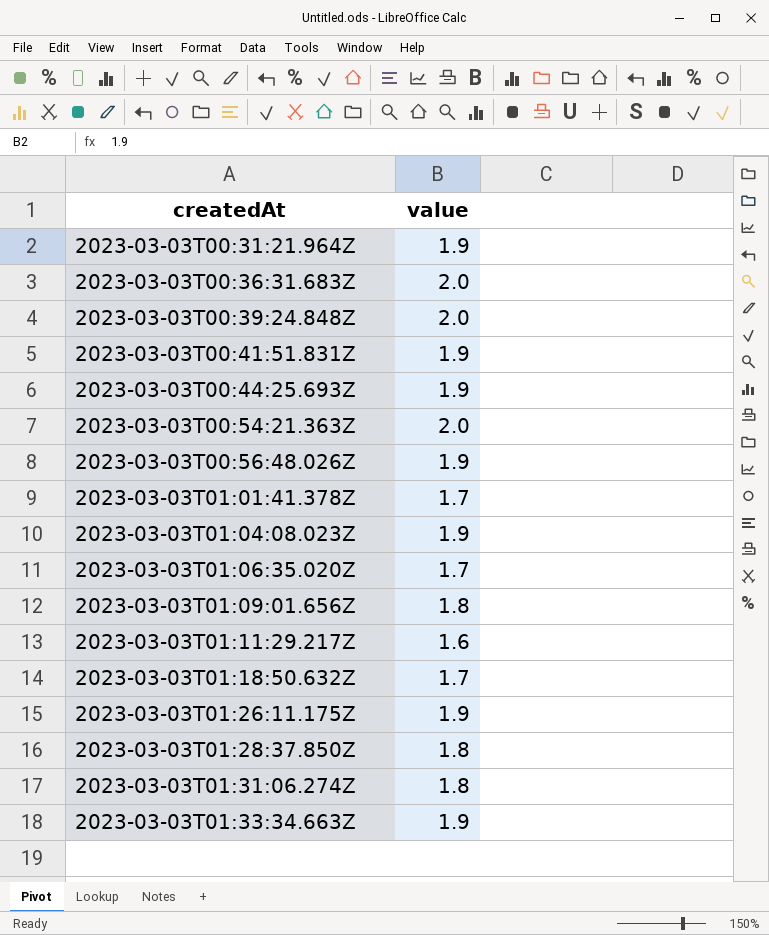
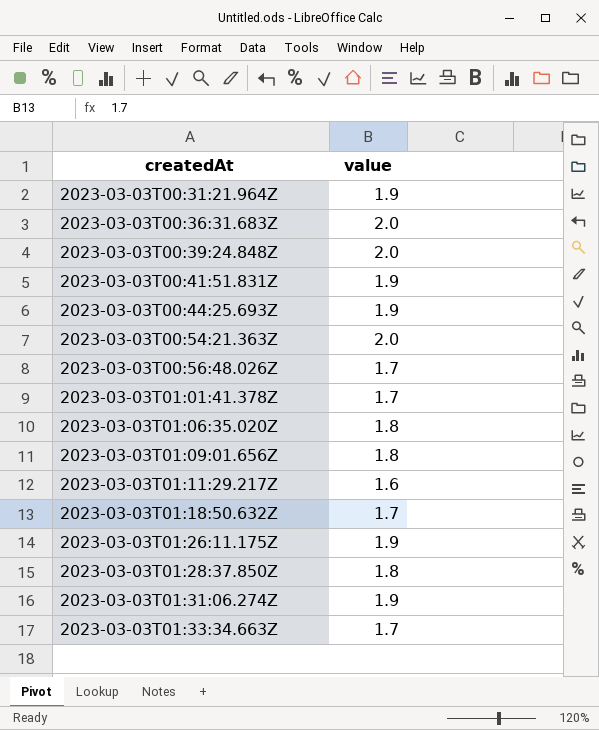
row 2023-03-03T01:04:08.023Z: 1.9 -> none
2023-03-03T00:56:48.026Z | value: 1.9 -> 1.7
2023-03-03T01:06:35.020Z | value: 1.7 -> 1.8
2023-03-03T01:31:06.274Z | value: 1.8 -> 1.9
2023-03-03T01:33:34.663Z | value: 1.9 -> 1.7

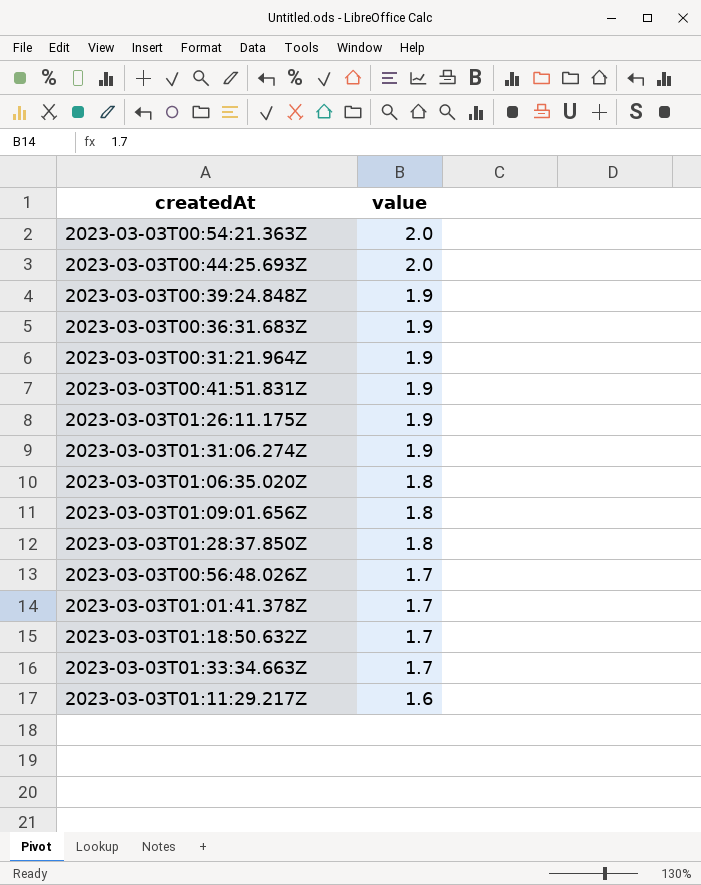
row order: createdAt ascending -> value descending
2023-03-03T00:44:25.693Z | value: 1.9 -> 2.0
2023-03-03T00:39:24.848Z | value: 2.0 -> 1.9
2023-03-03T00:36:31.683Z | value: 2.0 -> 1.9

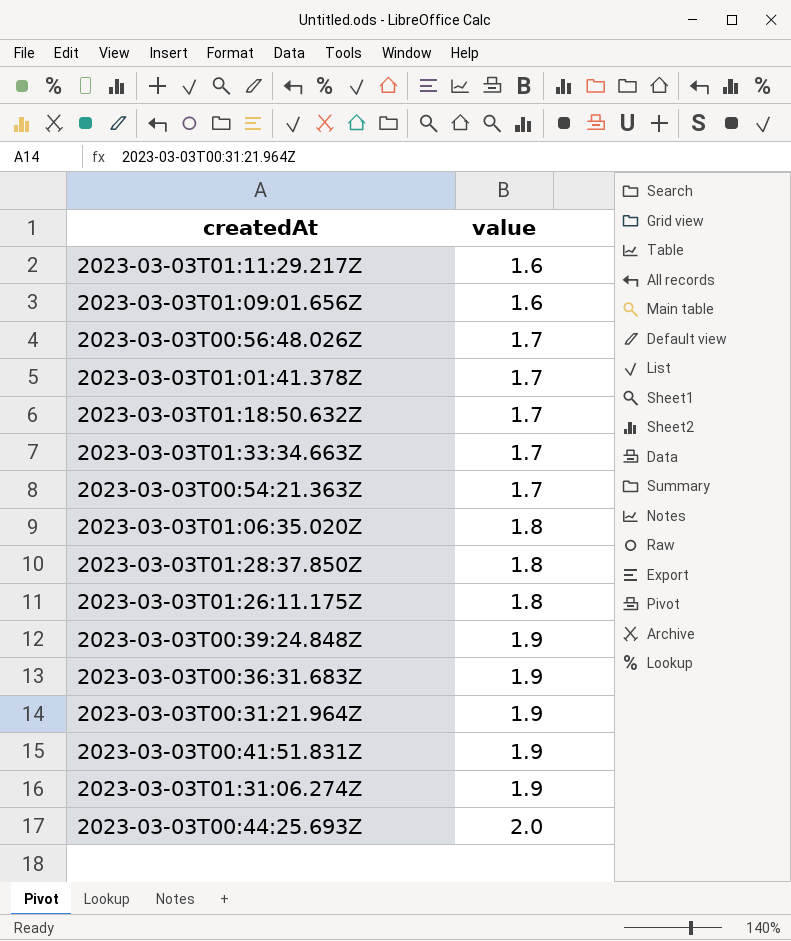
row order: value descending -> value ascending
2023-03-03T01:09:01.656Z | value: 1.8 -> 1.6
2023-03-03T00:54:21.363Z | value: 2.0 -> 1.7
2023-03-03T01:26:11.175Z | value: 1.9 -> 1.8

